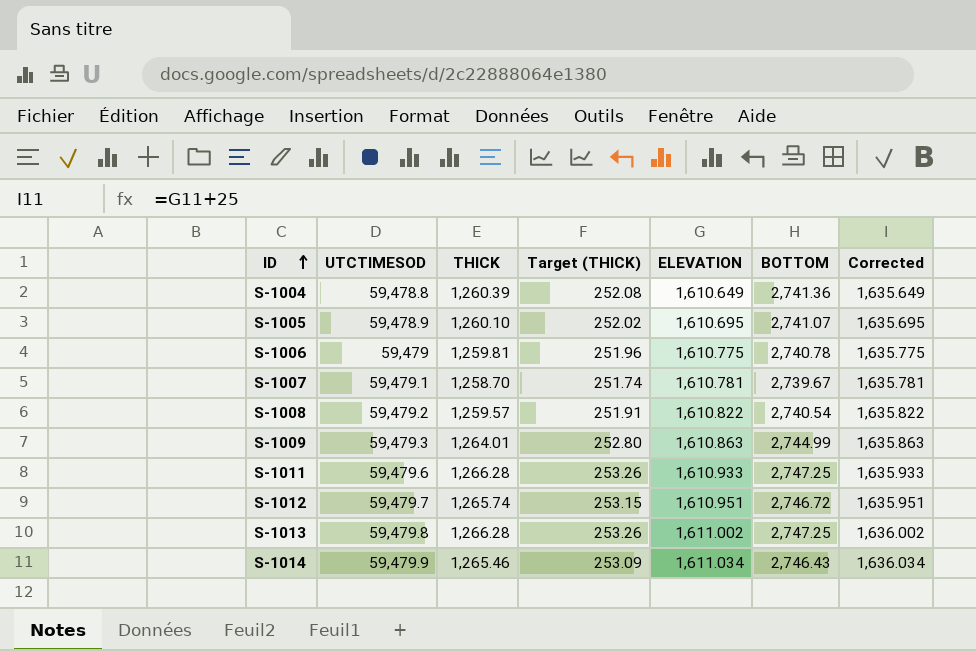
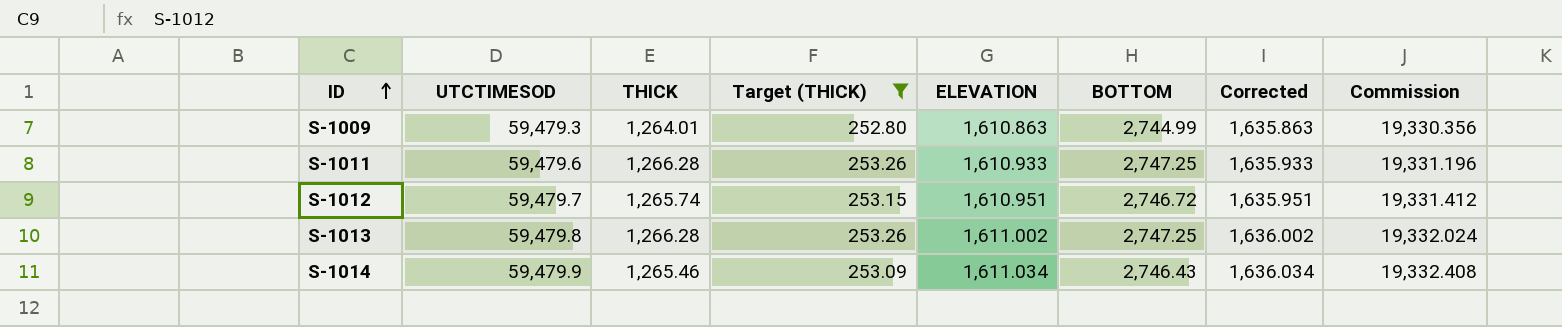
filter: none -> Target (THICK) >= 252.80
column Commission | formula: none -> [ELEVATION] * 12

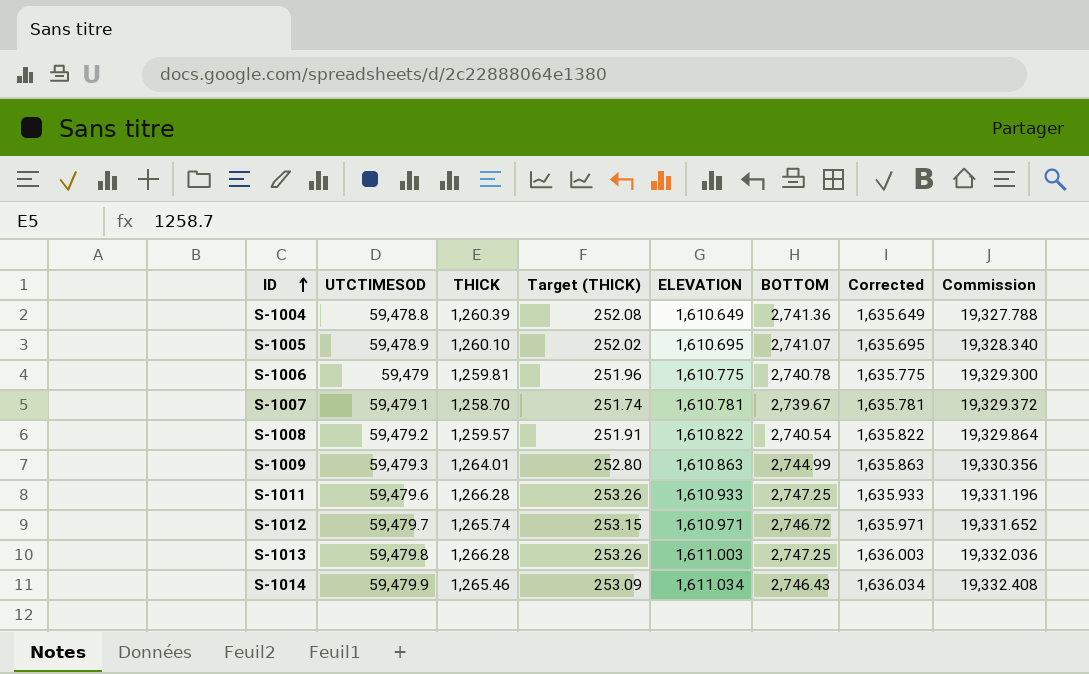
filter: Target (THICK) >= 252.80 -> none
S-1012 | ELEVATION: 1,610.951 -> 1,610.971
S-1012 | Corrected: 1,635.951 -> 1,635.971
S-1012 | Commission: 19,331.412 -> 19,331.652
S-1013 | ELEVATION: 1,611.002 -> 1,611.003
S-1013 | Corrected: 1,636.002 -> 1,636.003
S-1013 | Commission: 19,332.024 -> 19,332.036

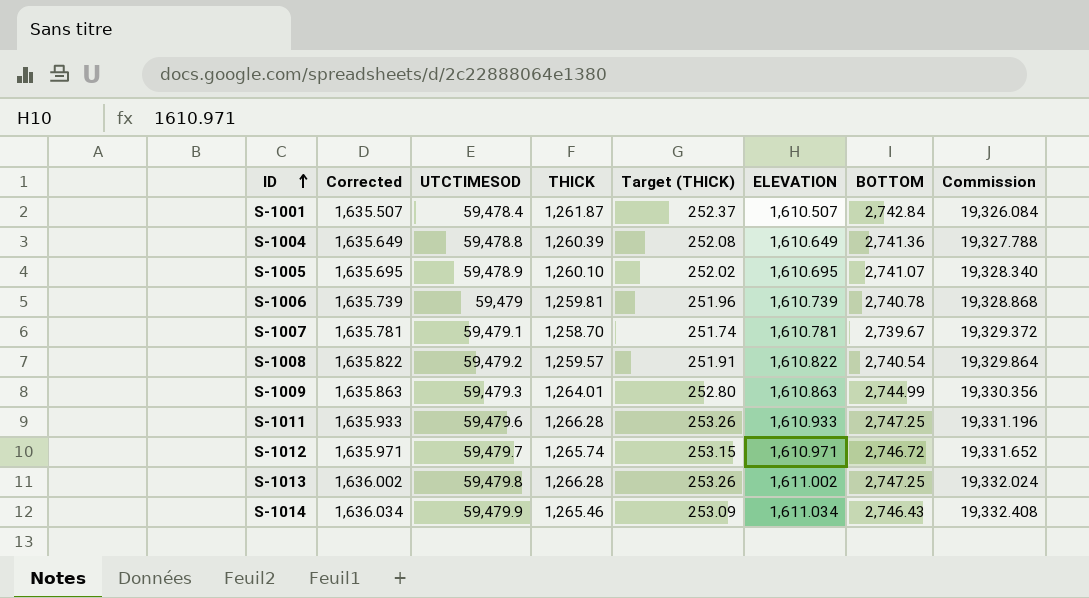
column Corrected | position: 7 -> 2
row S-1001: none -> 1,635.507 | 59,478.4 | 1,261.87 | 252.37 | 1,610.507 | 2,742.84 | 19,326.084
S-1006 | Corrected: 1,635.775 -> 1,635.739
S-1006 | ELEVATION: 1,610.775 -> 1,610.739
S-1006 | Commission: 19,329.300 -> 19,328.868
S-1013 | Corrected: 1,636.003 -> 1,636.002
S-1013 | ELEVATION: 1,611.003 -> 1,611.002
S-1013 | Commission: 19,332.036 -> 19,332.024

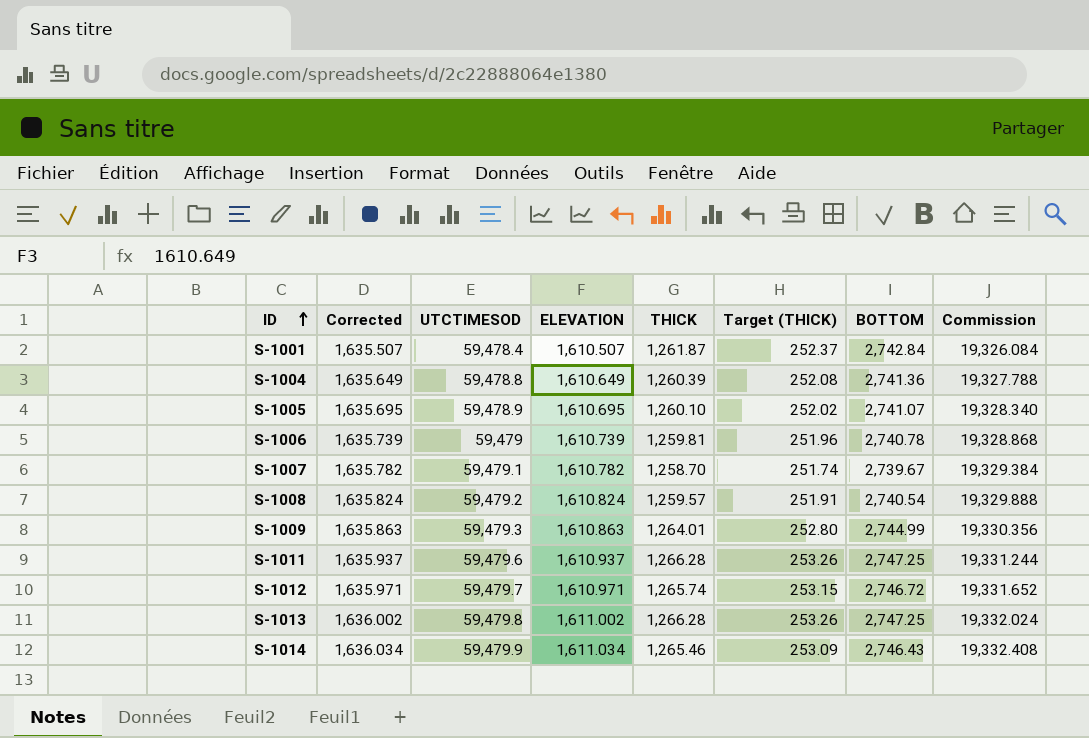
column ELEVATION | position: 6 -> 4
S-1007 | Corrected: 1,635.781 -> 1,635.782
S-1007 | ELEVATION: 1,610.781 -> 1,610.782
S-1007 | Commission: 19,329.372 -> 19,329.384
S-1008 | Corrected: 1,635.822 -> 1,635.824
S-1008 | ELEVATION: 1,610.822 -> 1,610.824
S-1008 | Commission: 19,329.864 -> 19,329.888
S-1011 | Corrected: 1,635.933 -> 1,635.937
S-1011 | ELEVATION: 1,610.933 -> 1,610.937
S-1011 | Commission: 19,331.196 -> 19,331.244

